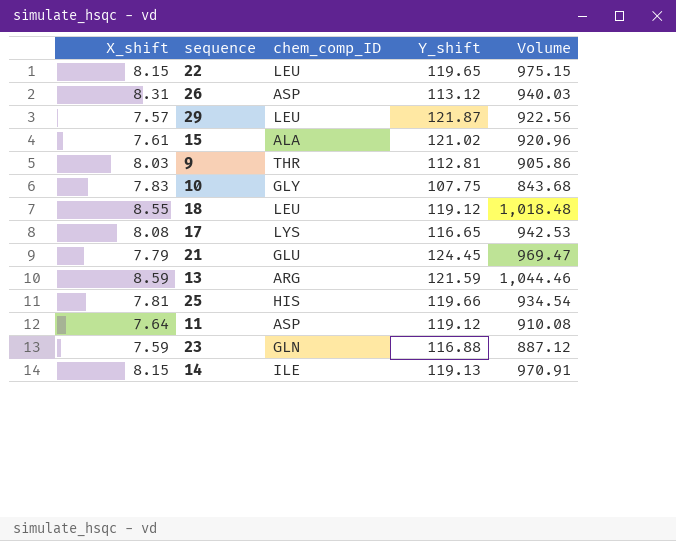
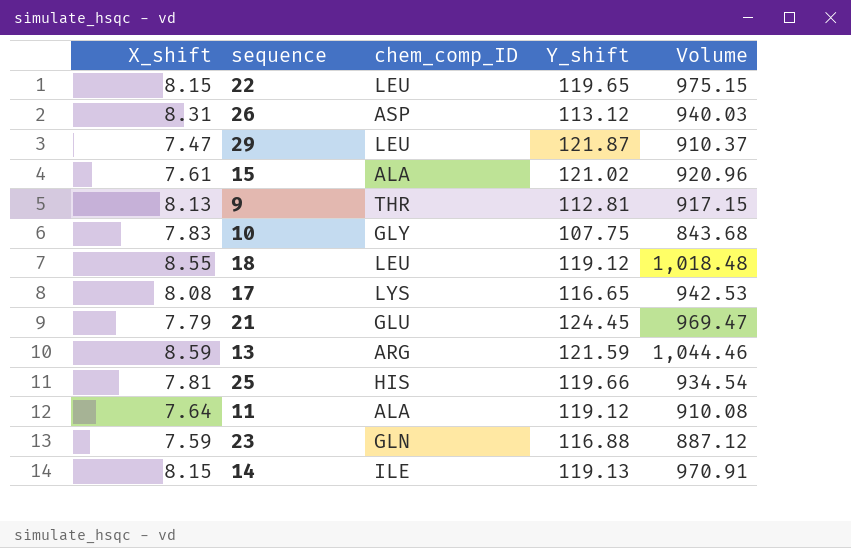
29 | X_shift: 7.57 -> 7.47
29 | Volume: 922.56 -> 910.37
9 | X_shift: 8.03 -> 8.13
9 | Volume: 905.86 -> 917.15
11 | chem_comp_ID: ASP -> ALA

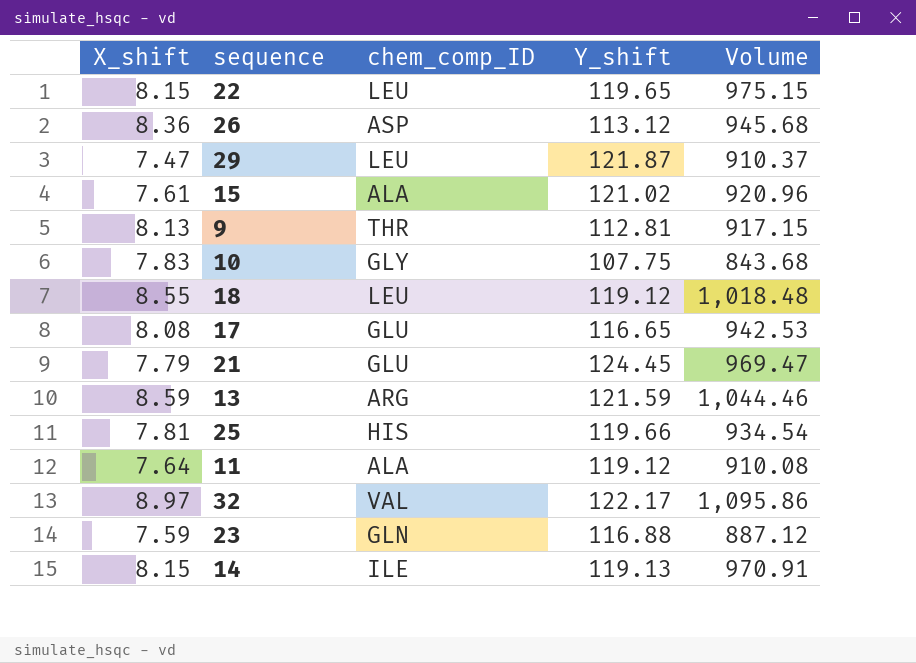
26 | X_shift: 8.31 -> 8.36
26 | Volume: 940.03 -> 945.68
17 | chem_comp_ID: LYS -> GLU
row 32: none -> 8.97 | VAL | 122.17 | 1,095.86

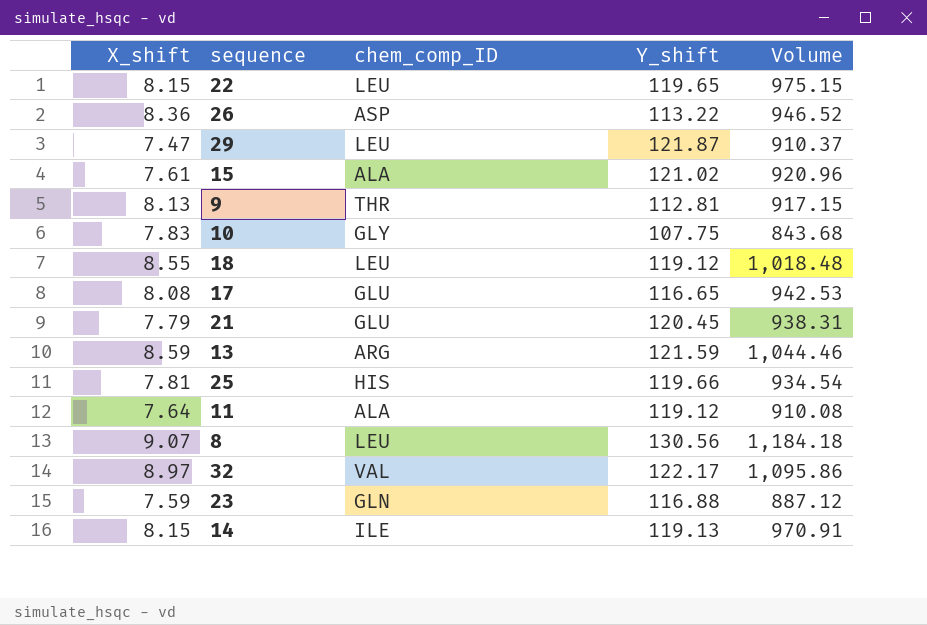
26 | Y_shift: 113.12 -> 113.22
26 | Volume: 945.68 -> 946.52
21 | Y_shift: 124.45 -> 120.45
21 | Volume: 969.47 -> 938.31
row 8: none -> 9.07 | LEU | 130.56 | 1,184.18

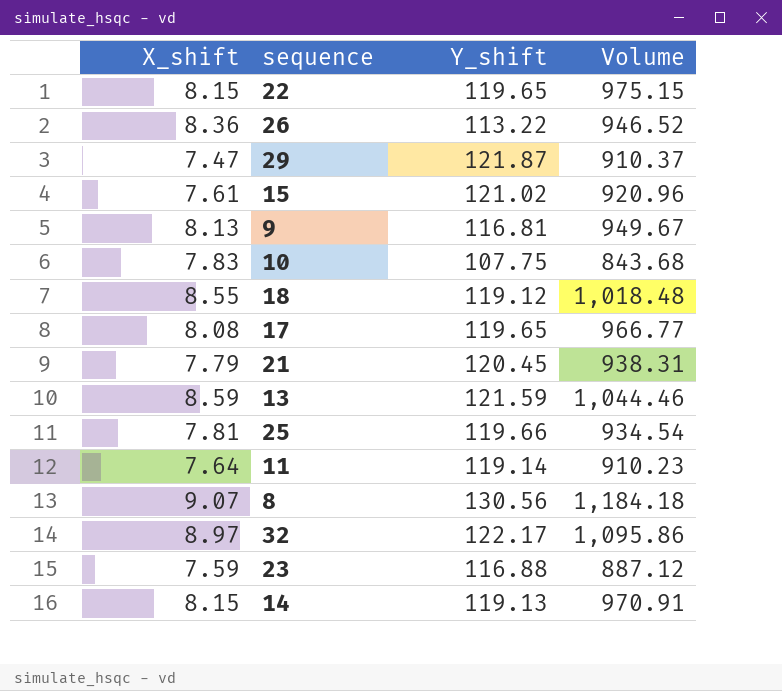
column chem_comp_ID | position: 3 -> none
9 | Y_shift: 112.81 -> 116.81
9 | Volume: 917.15 -> 949.67
17 | Y_shift: 116.65 -> 119.65
17 | Volume: 942.53 -> 966.77
11 | Y_shift: 119.12 -> 119.14
11 | Volume: 910.08 -> 910.23

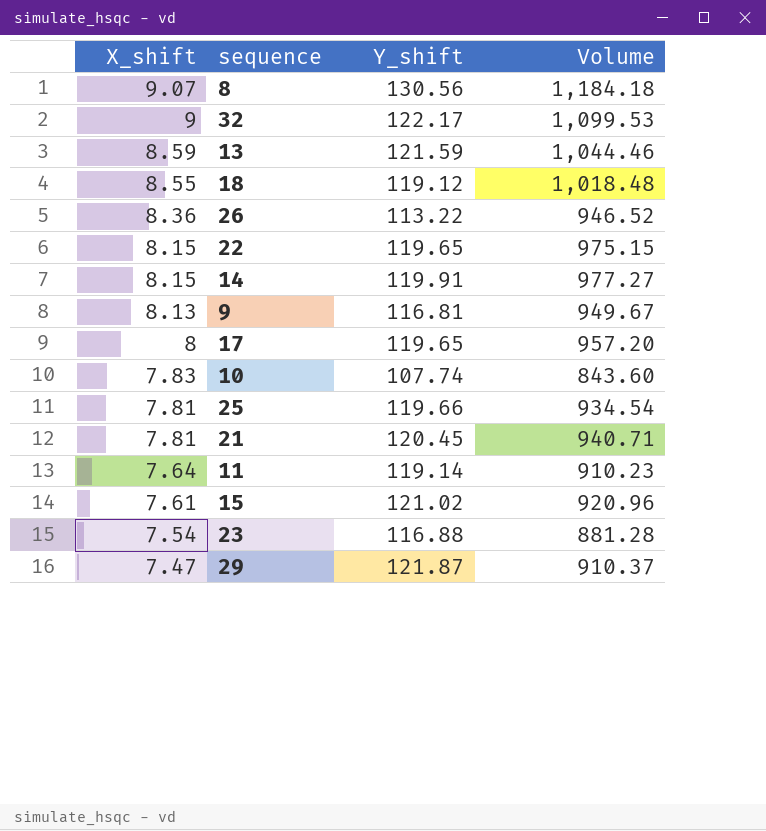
row order: none -> X_shift descending
32 | X_shift: 8.97 -> 9
32 | Volume: 1,095.86 -> 1,099.53
14 | Y_shift: 119.13 -> 119.91
14 | Volume: 970.91 -> 977.27
17 | X_shift: 8.08 -> 8
17 | Volume: 966.77 -> 957.20
10 | Y_shift: 107.75 -> 107.74
10 | Volume: 843.68 -> 843.60
21 | X_shift: 7.79 -> 7.81
21 | Volume: 938.31 -> 940.71
23 | X_shift: 7.59 -> 7.54
23 | Volume: 887.12 -> 881.28

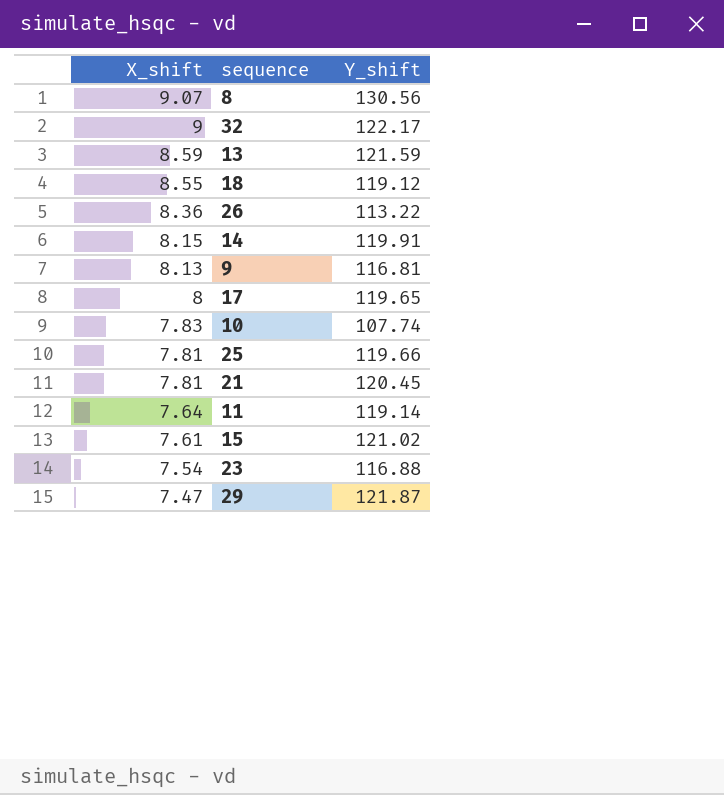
column Volume | formula: [X_shift] * [Y_shift] -> none
row 22: 8.15 | 119.65 | 975.15 -> none

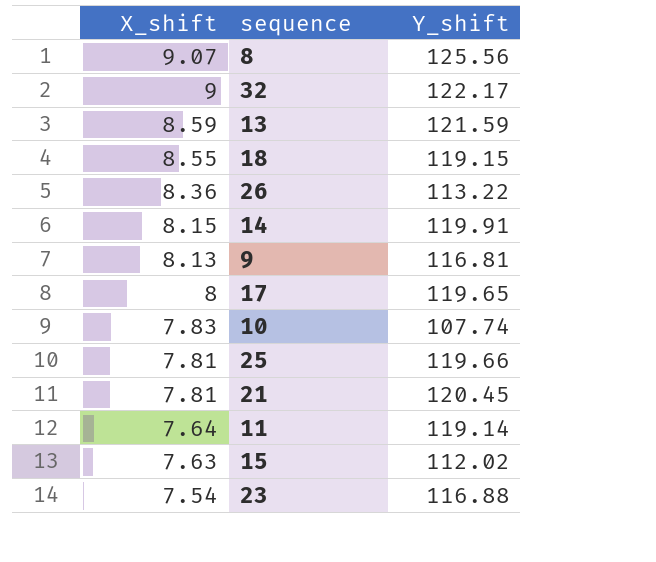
row 29: 7.47 | 121.87 -> none
8 | Y_shift: 130.56 -> 125.56
18 | Y_shift: 119.12 -> 119.15
15 | X_shift: 7.61 -> 7.63
15 | Y_shift: 121.02 -> 112.02

